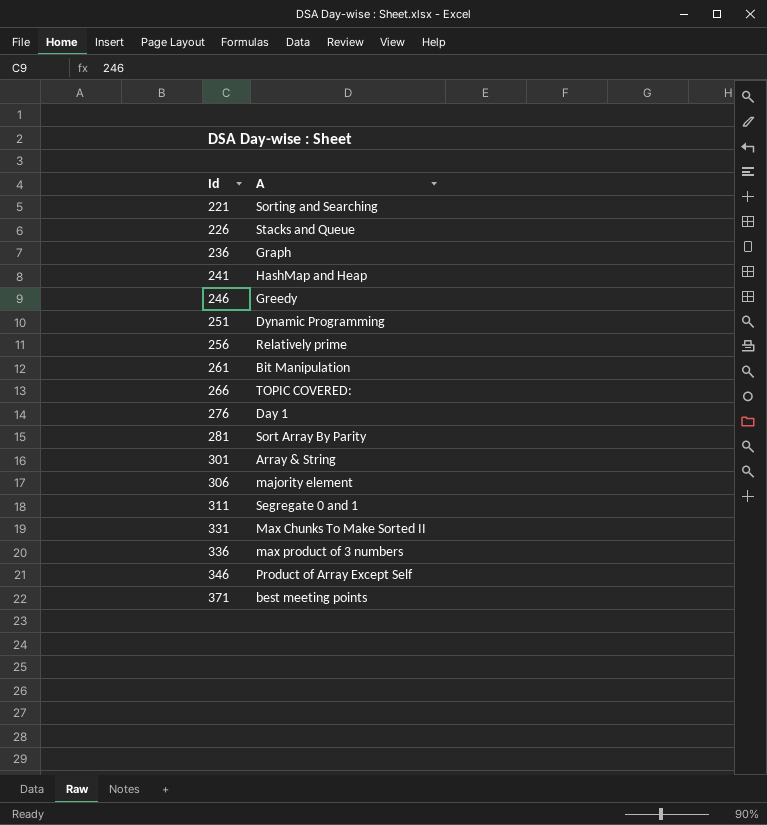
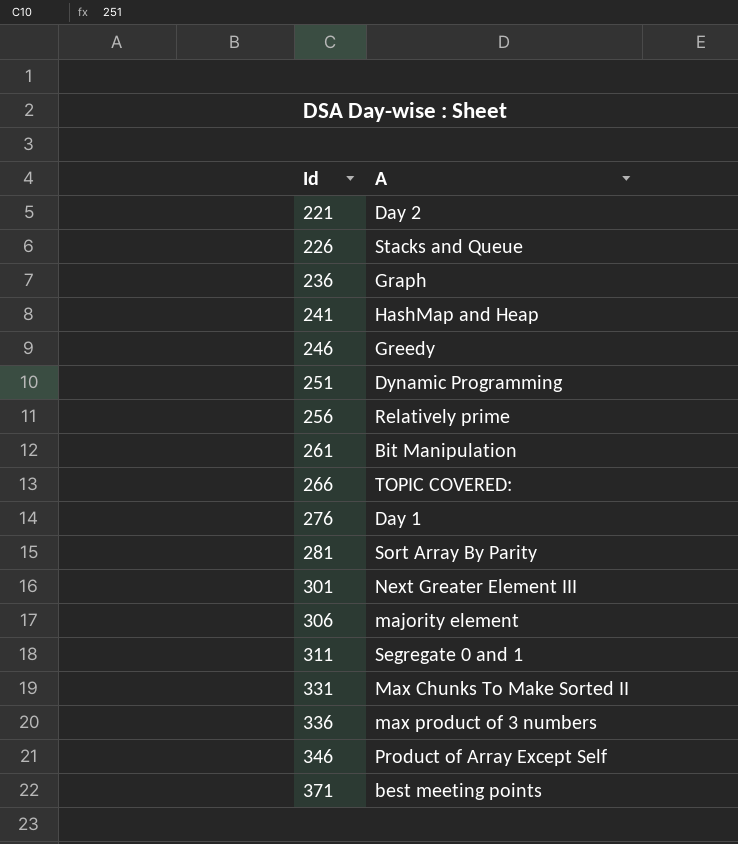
221 | A: Sorting and Searching -> Day 2
301 | A: Array & String -> Next Greater Element III

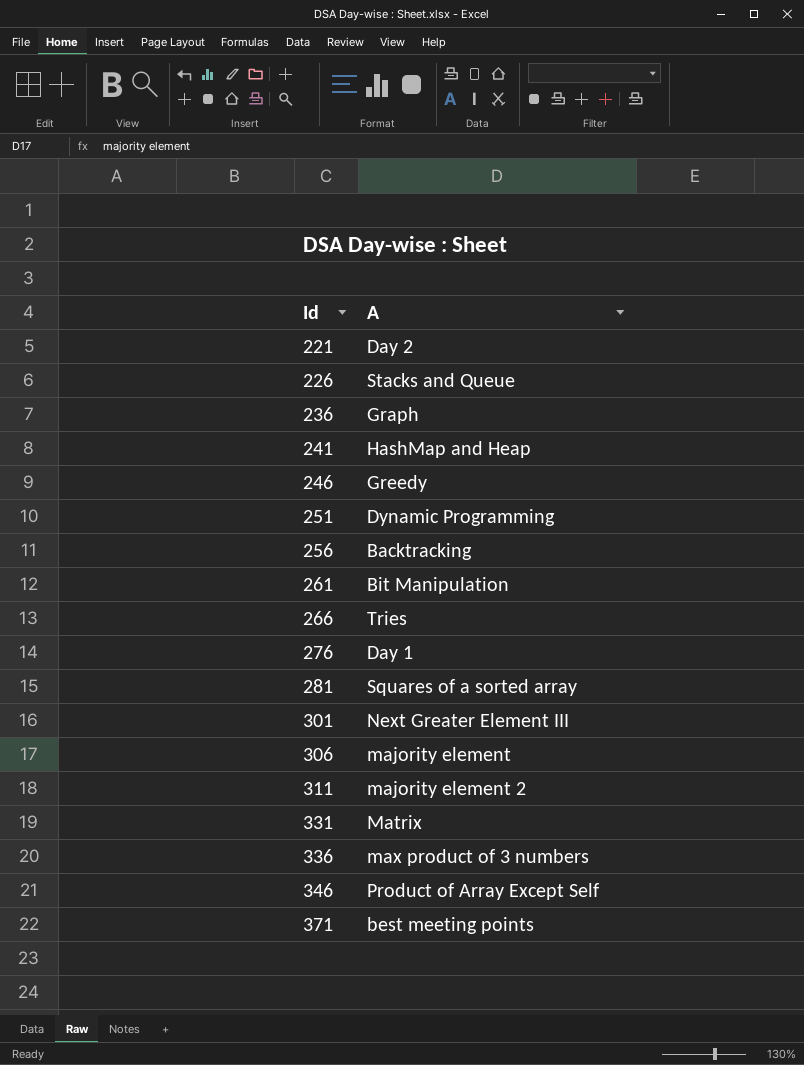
256 | A: Relatively prime -> Backtracking
266 | A: TOPIC COVERED: -> Tries
281 | A: Sort Array By Parity -> Squares of a sorted array
311 | A: Segregate 0 and 1 -> majority element 2
331 | A: Max Chunks To Make Sorted II -> Matrix

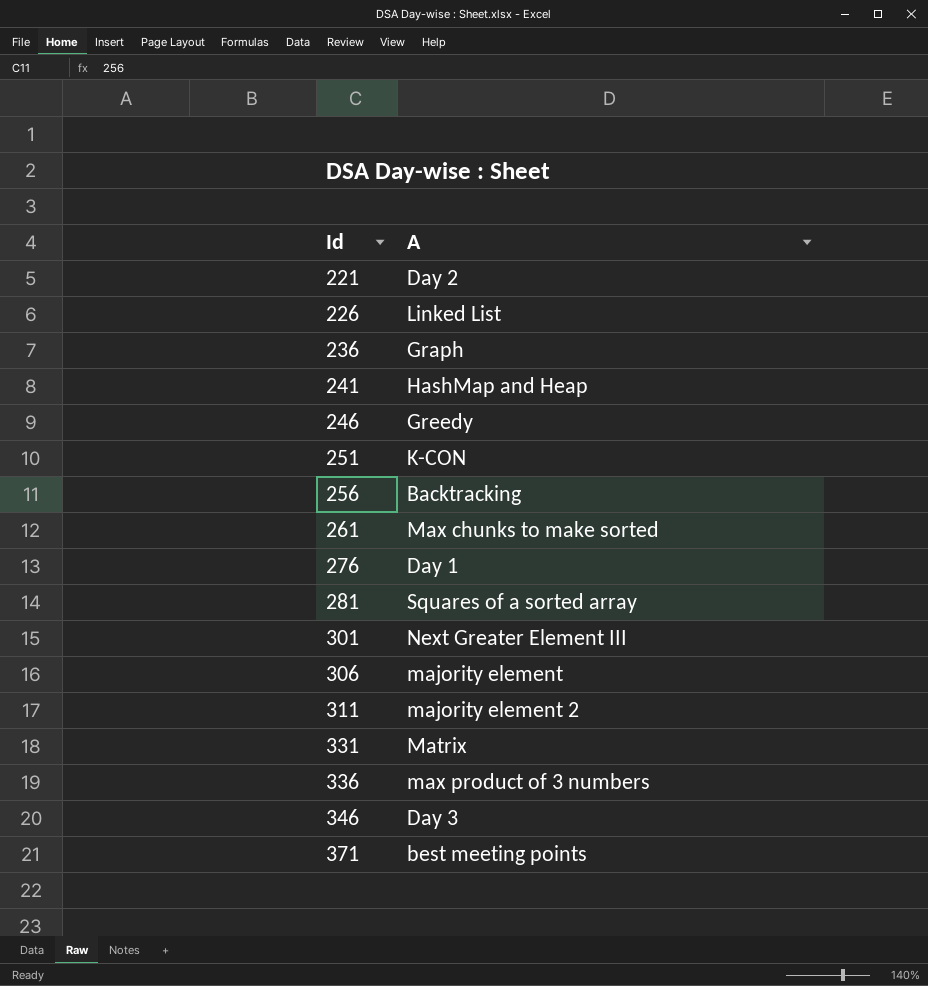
row 266: Tries -> none
226 | A: Stacks and Queue -> Linked List
251 | A: Dynamic Programming -> K-CON
261 | A: Bit Manipulation -> Max chunks to make sorted
346 | A: Product of Array Except Self -> Day 3

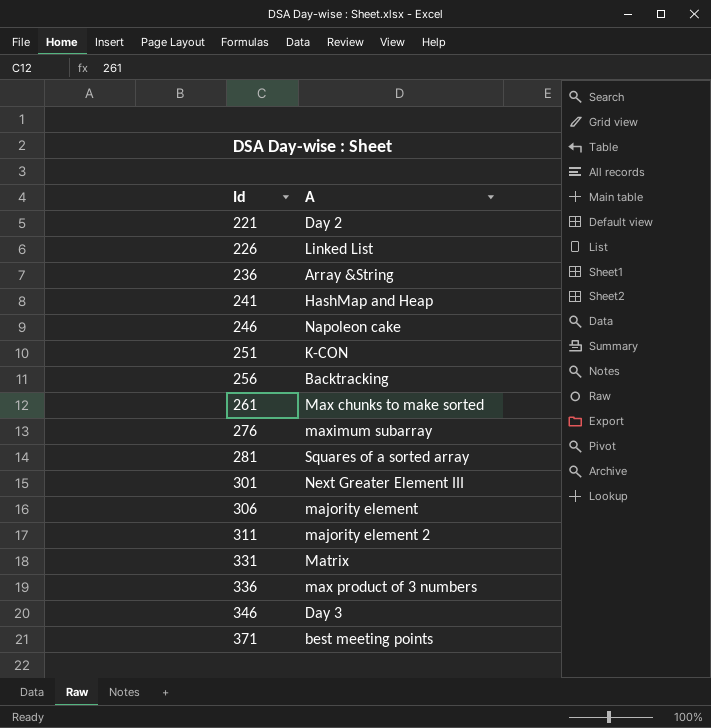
236 | A: Graph -> Array &String
246 | A: Greedy -> Napoleon cake
276 | A: Day 1 -> maximum subarray

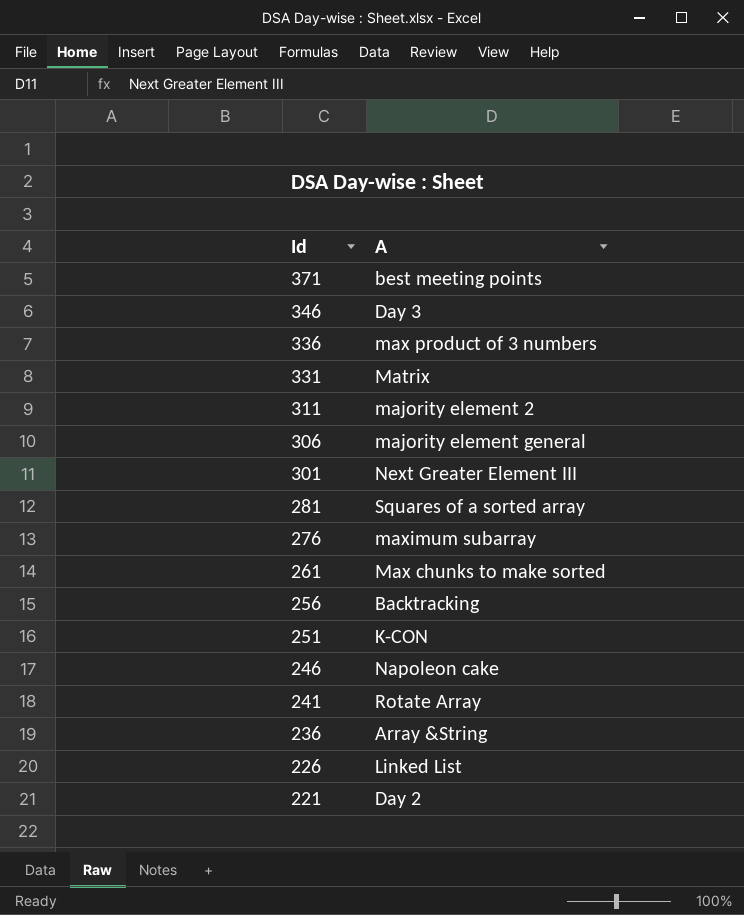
row order: Id ascending -> Id descending
306 | A: majority element -> majority element general
241 | A: HashMap and Heap -> Rotate Array

